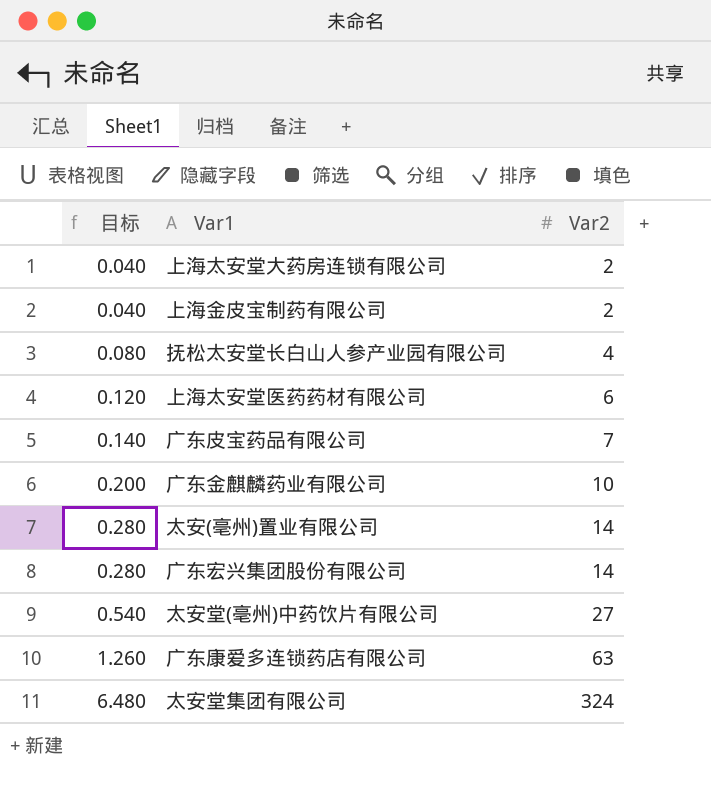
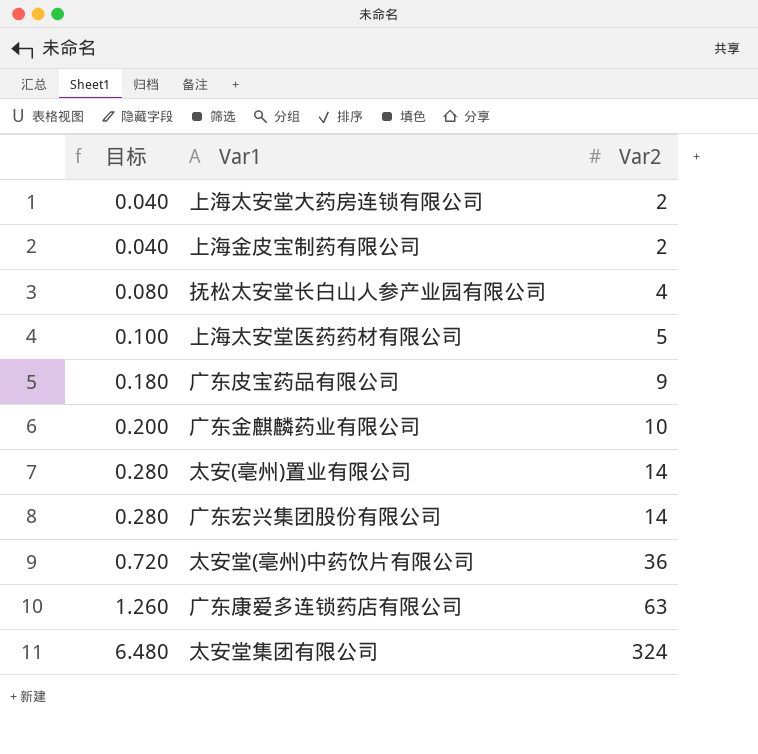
上海太安堂医药药材有限公司 | 目标: 0.120 -> 0.100
上海太安堂医药药材有限公司 | Var2: 6 -> 5
广东皮宝药品有限公司 | 目标: 0.140 -> 0.180
广东皮宝药品有限公司 | Var2: 7 -> 9
太安堂(亳州)中药饮片有限公司 | 目标: 0.540 -> 0.720
太安堂(亳州)中药饮片有限公司 | Var2: 27 -> 36

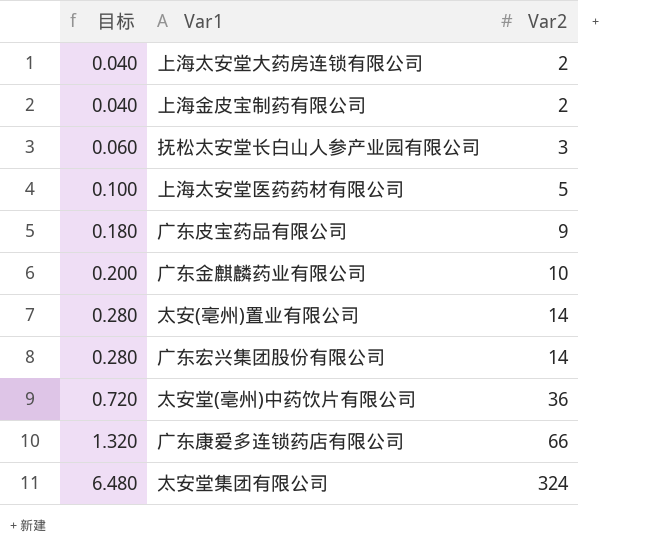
抚松太安堂长白山人参产业园有限公司 | 目标: 0.080 -> 0.060
抚松太安堂长白山人参产业园有限公司 | Var2: 4 -> 3
广东康爱多连锁药店有限公司 | 目标: 1.260 -> 1.320
广东康爱多连锁药店有限公司 | Var2: 63 -> 66

